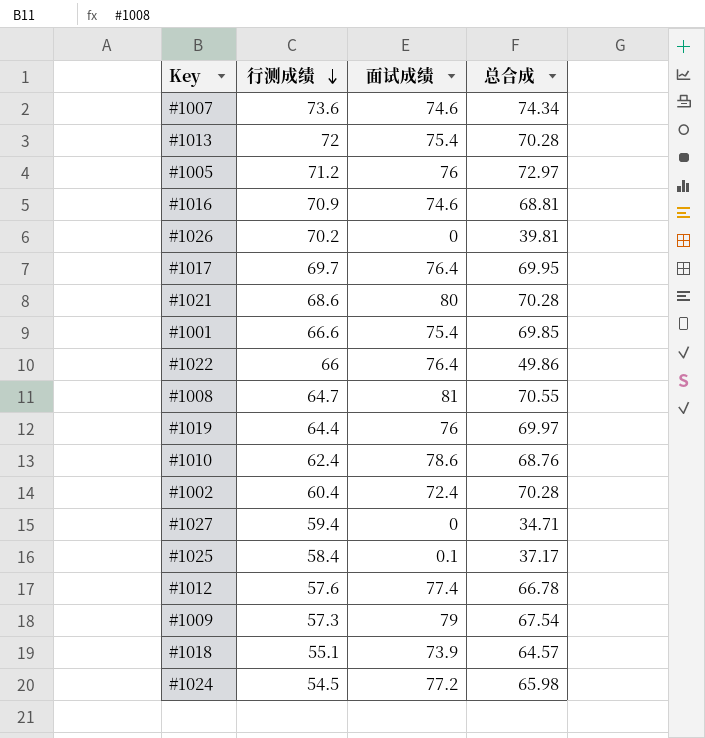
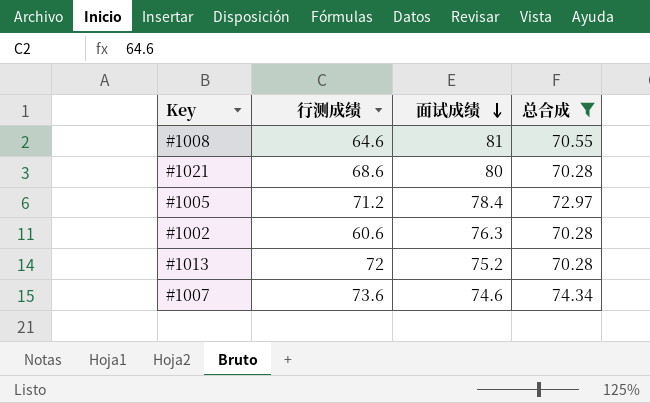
filter: none -> 总合成 >= 70.28
row order: 行测成绩 descending -> 面试成绩 descending
#1008 | 行测成绩: 64.7 -> 64.6
#1005 | 面试成绩: 76 -> 78.4
#1002 | 行测成绩: 60.4 -> 60.6
#1002 | 面试成绩: 72.4 -> 76.3
#1013 | 面试成绩: 75.4 -> 75.2

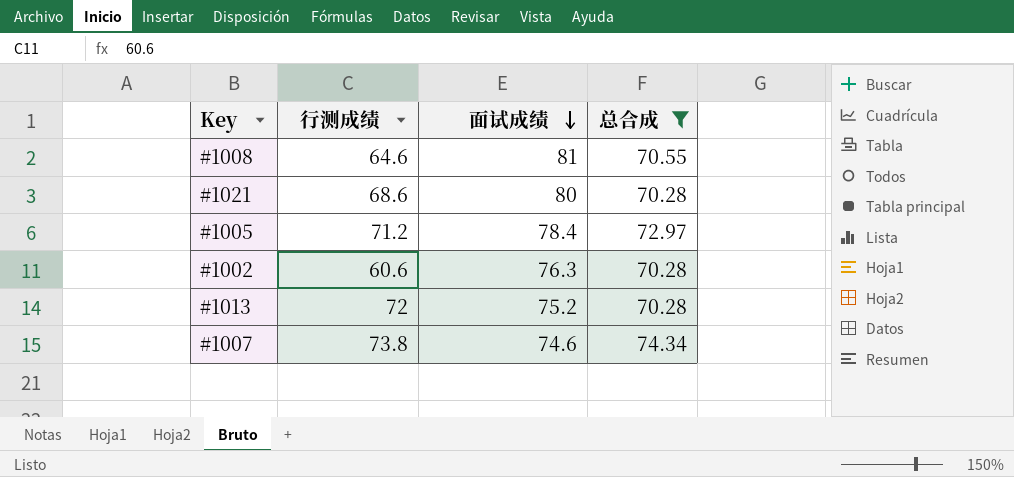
#1007 | 行测成绩: 73.6 -> 73.8

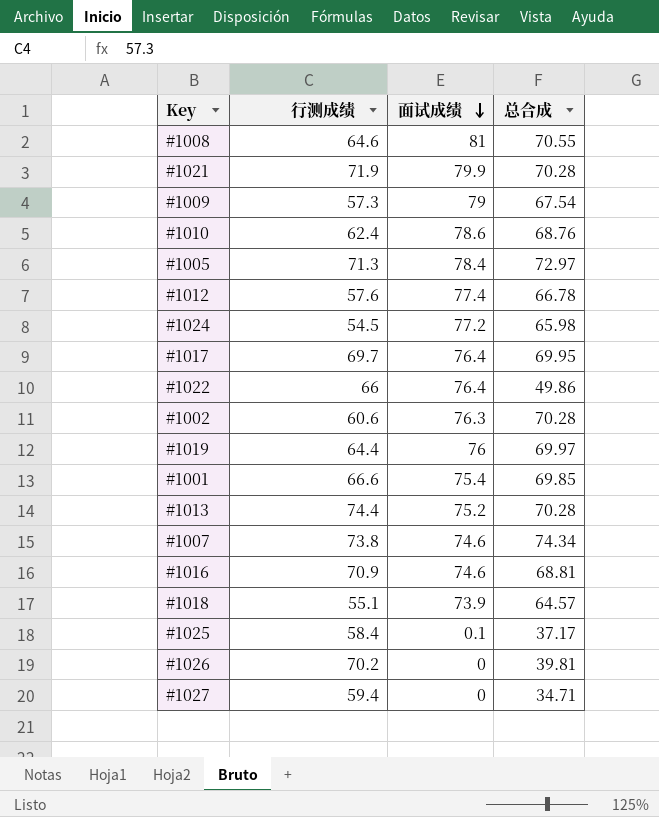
filter: 总合成 >= 70.28 -> none
#1021 | 行测成绩: 68.6 -> 71.9
#1021 | 面试成绩: 80 -> 79.9
#1005 | 行测成绩: 71.2 -> 71.3
#1013 | 行测成绩: 72 -> 74.4

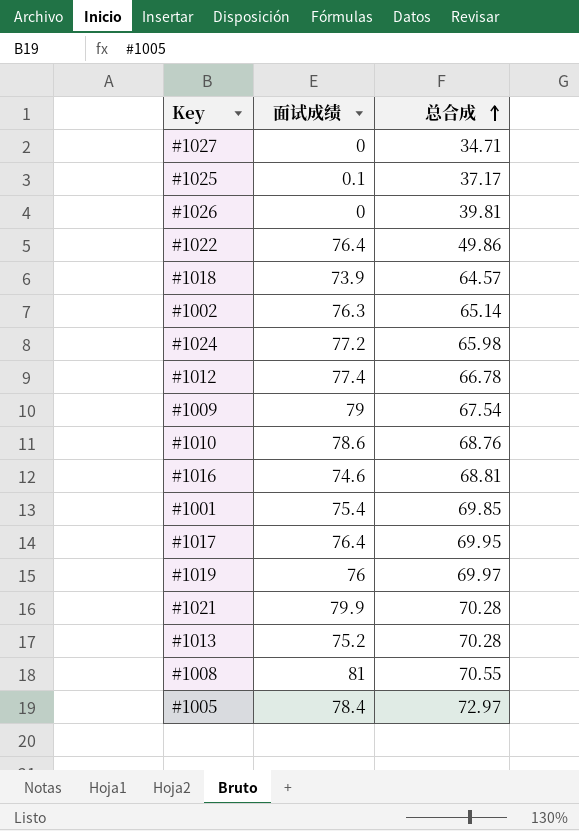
row order: 面试成绩 descending -> 总合成 ascending
column 行测成绩 | position: 2 -> none
row #1007: 73.8 | 74.6 | 74.34 -> none
#1002 | 总合成: 70.28 -> 65.14

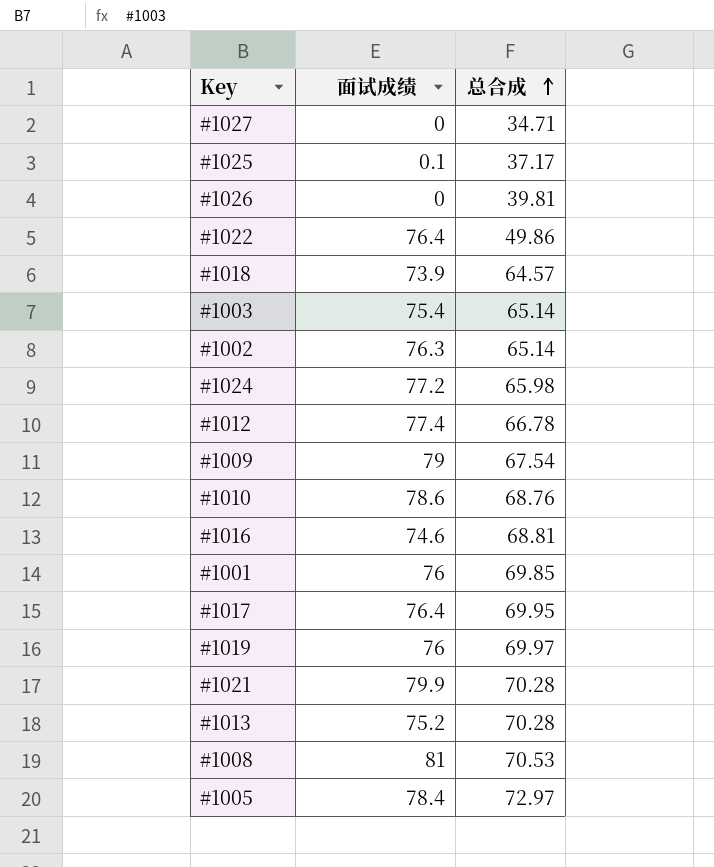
row #1003: none -> 75.4 | 65.14
#1001 | 面试成绩: 75.4 -> 76
#1008 | 总合成: 70.55 -> 70.53

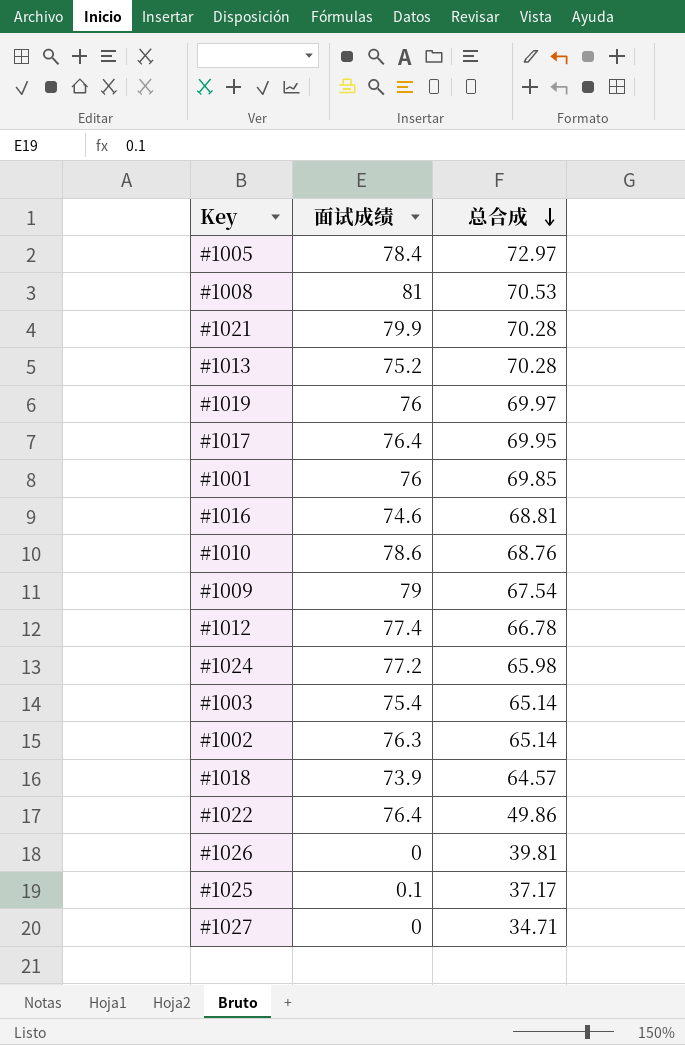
row order: 总合成 ascending -> 总合成 descending

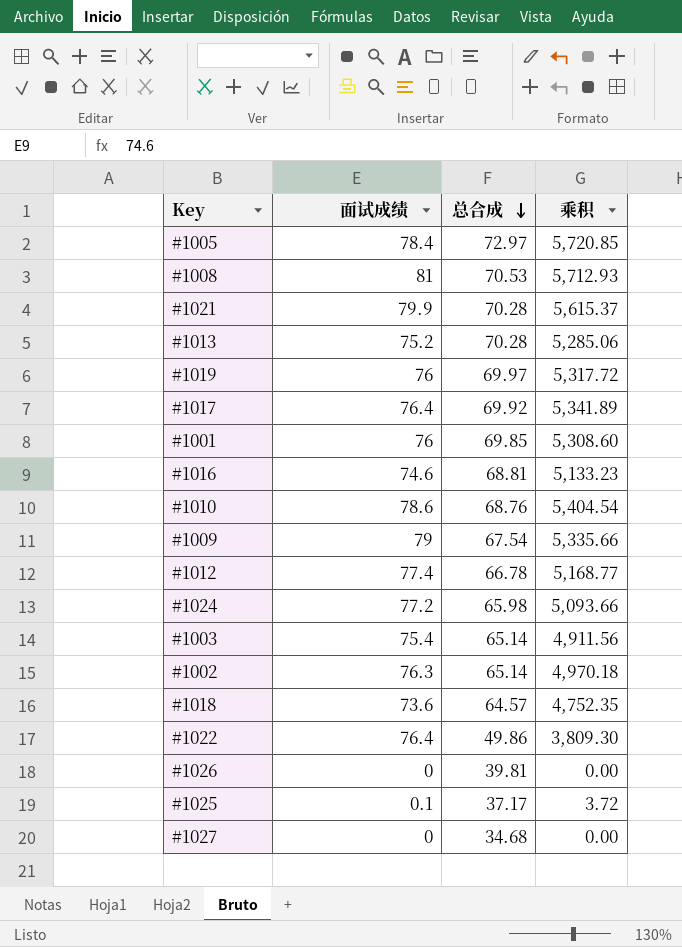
column 乘积 | formula: none -> [面试成绩] * [总合成]
#1017 | 总合成: 69.95 -> 69.92
#1018 | 面试成绩: 73.9 -> 73.6
#1027 | 总合成: 34.71 -> 34.68

